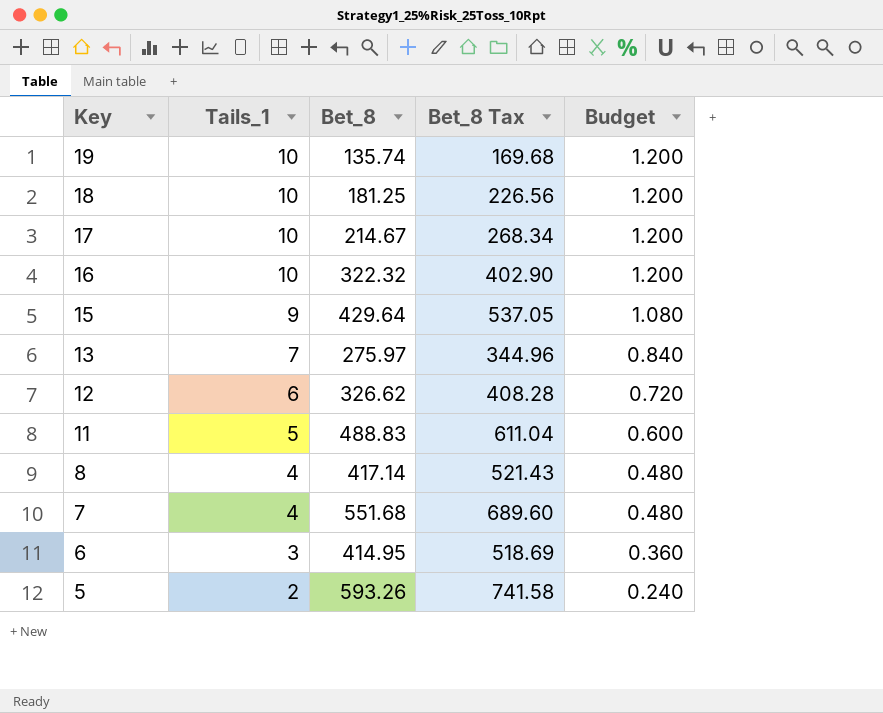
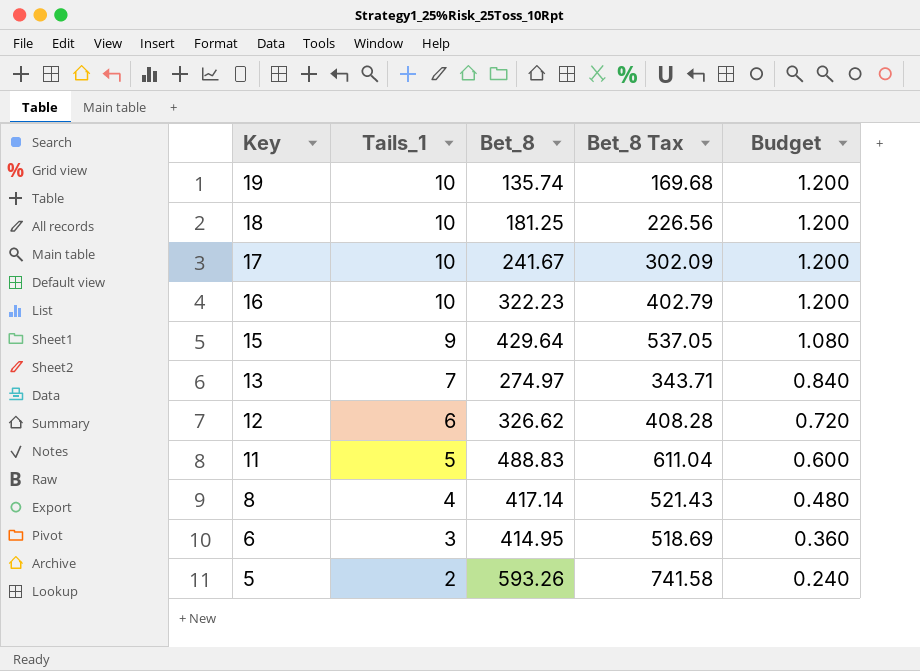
row 7: 4 | 551.68 | 689.60 | 0.480 -> none
17 | Bet_8: 214.67 -> 241.67
17 | Bet_8 Tax: 268.34 -> 302.09
16 | Bet_8: 322.32 -> 322.23
16 | Bet_8 Tax: 402.90 -> 402.79
13 | Bet_8: 275.97 -> 274.97
13 | Bet_8 Tax: 344.96 -> 343.71

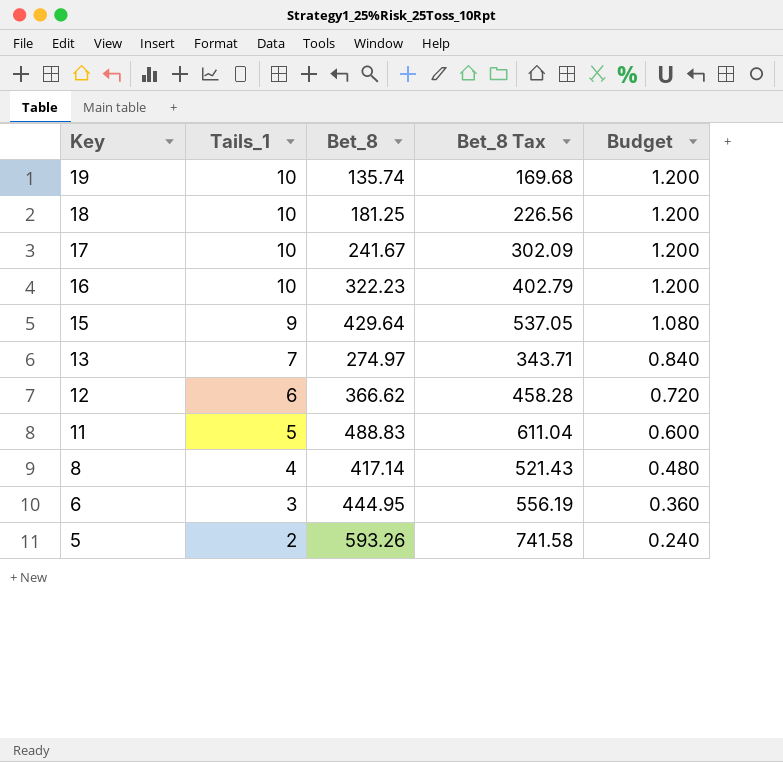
12 | Bet_8: 326.62 -> 366.62
12 | Bet_8 Tax: 408.28 -> 458.28
6 | Bet_8: 414.95 -> 444.95
6 | Bet_8 Tax: 518.69 -> 556.19

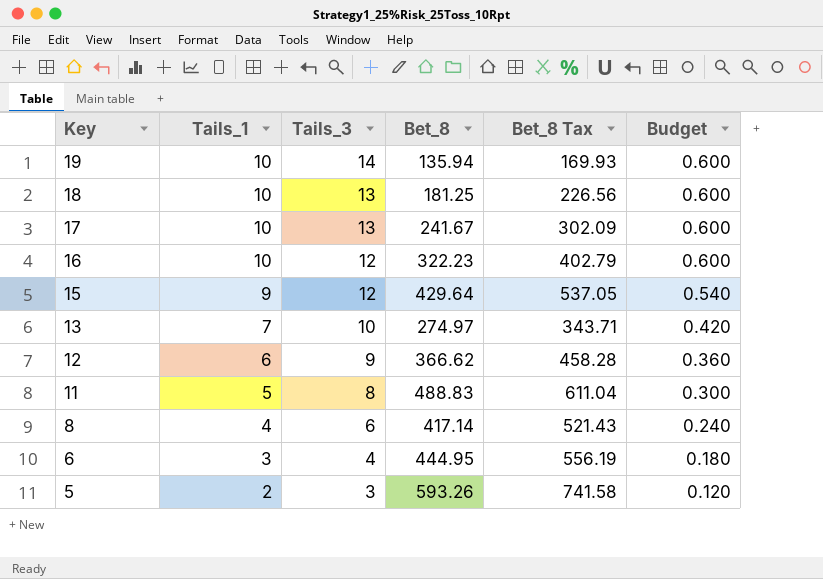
column Tails_3 | position: none -> 3
column Budget | formula: [Tails_1] * 0.12 -> [Tails_1] * 0.06
19 | Bet_8: 135.74 -> 135.94
19 | Bet_8 Tax: 169.68 -> 169.93

